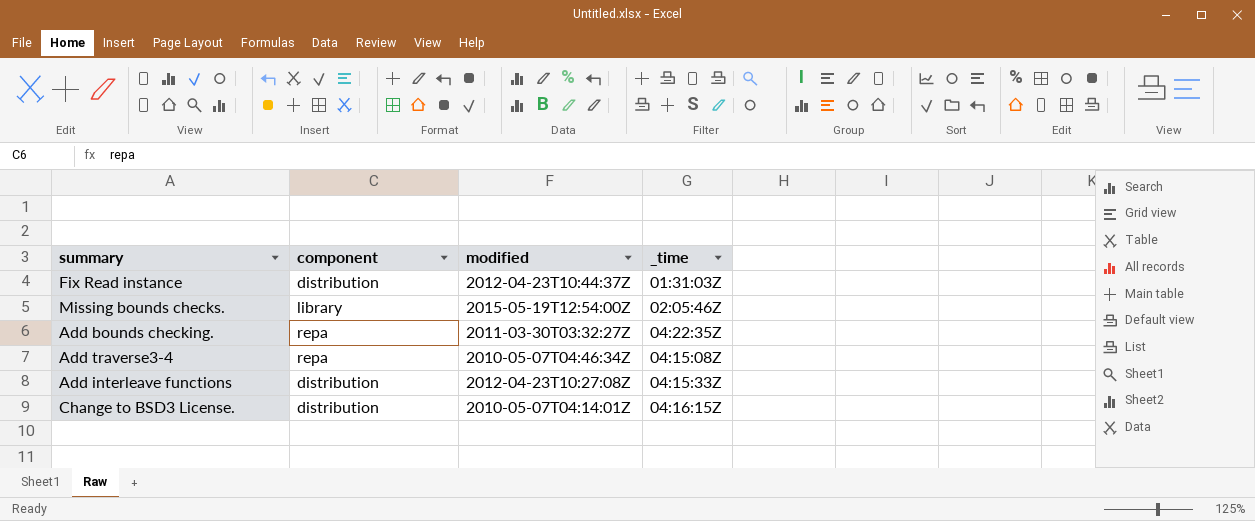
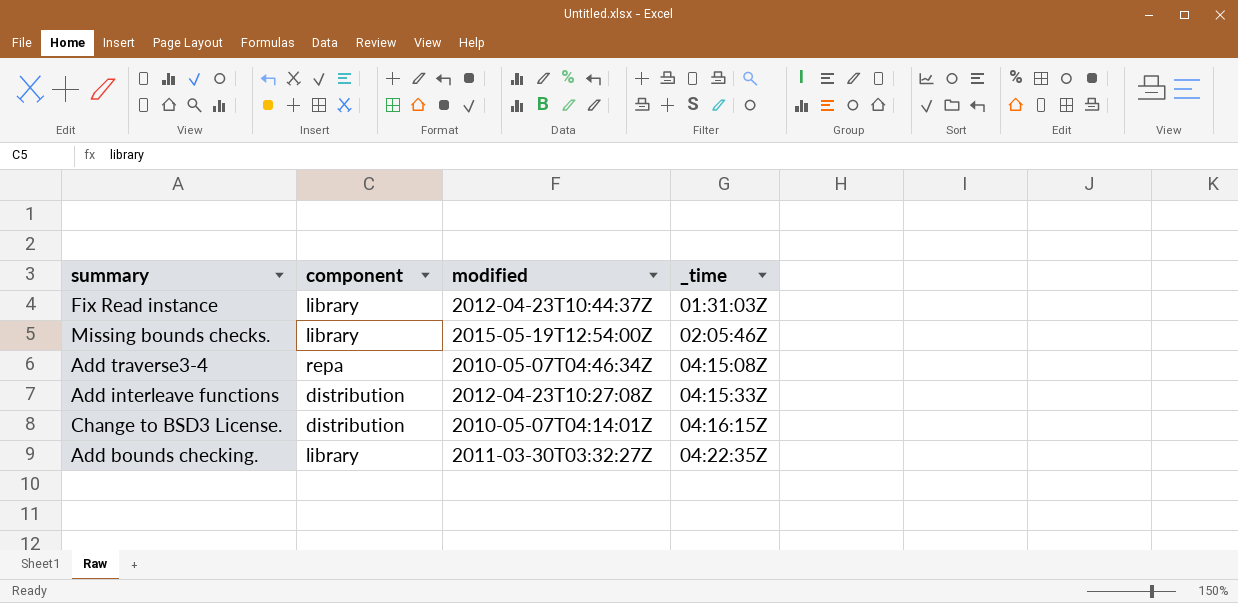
row order: none -> _time ascending
Fix Read instance | component: distribution -> library
Add bounds checking. | component: repa -> library

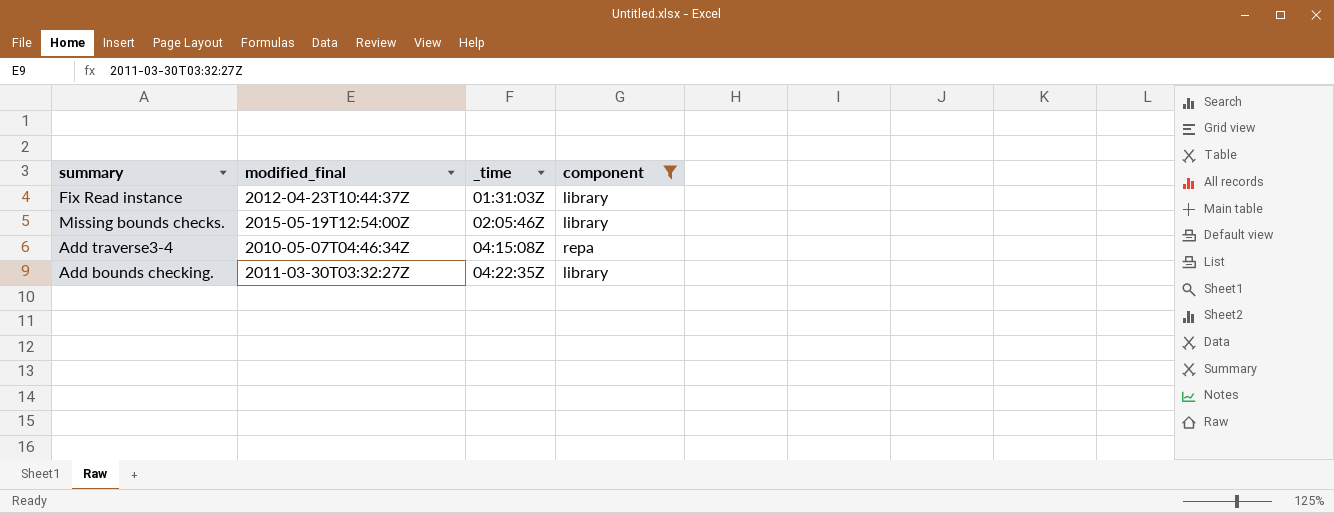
filter: none -> component != distribution
column name: modified -> modified_final
column component | position: 2 -> 4

